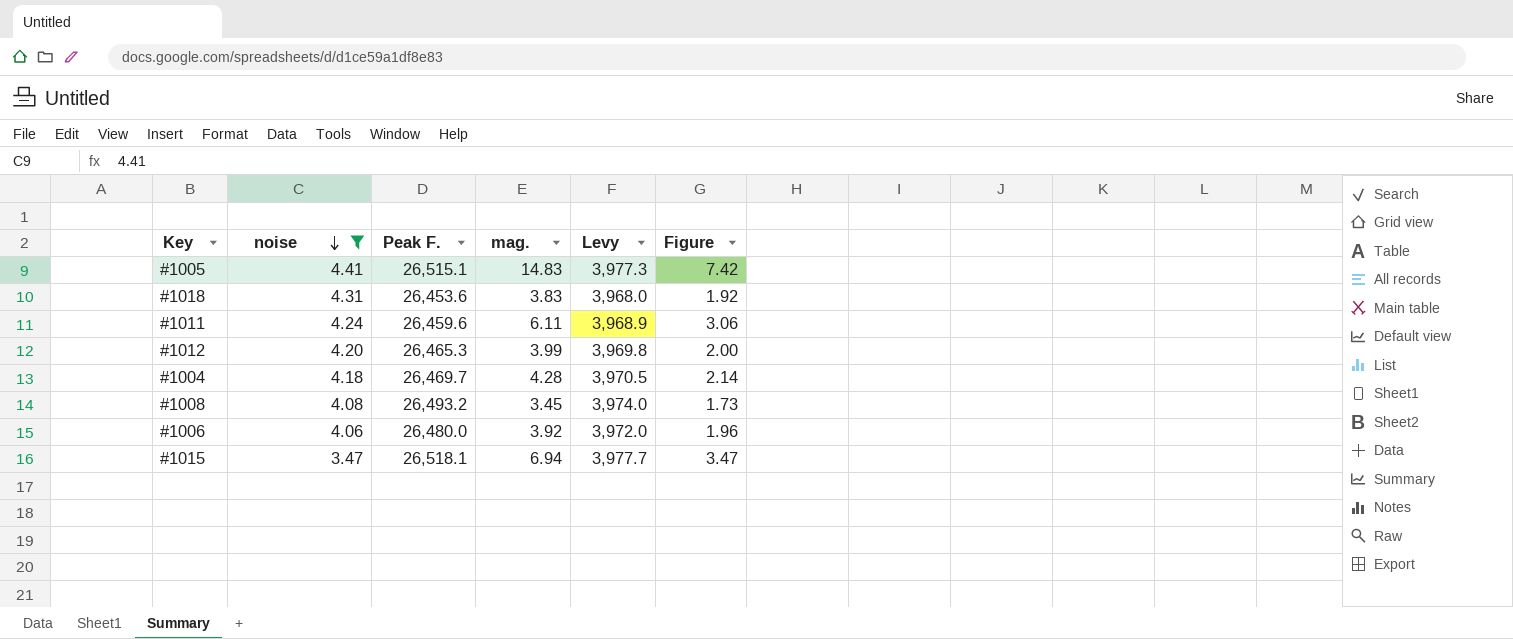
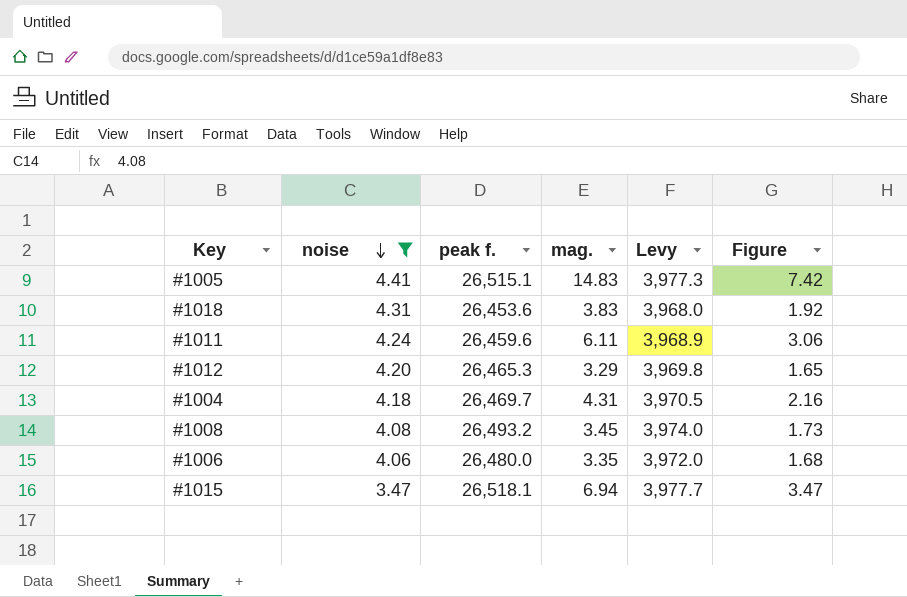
column name: Peak F. -> peak f.
#1012 | mag.: 3.99 -> 3.29
#1012 | Figure: 2.00 -> 1.65
#1004 | mag.: 4.28 -> 4.31
#1004 | Figure: 2.14 -> 2.16
#1006 | mag.: 3.92 -> 3.35
#1006 | Figure: 1.96 -> 1.68

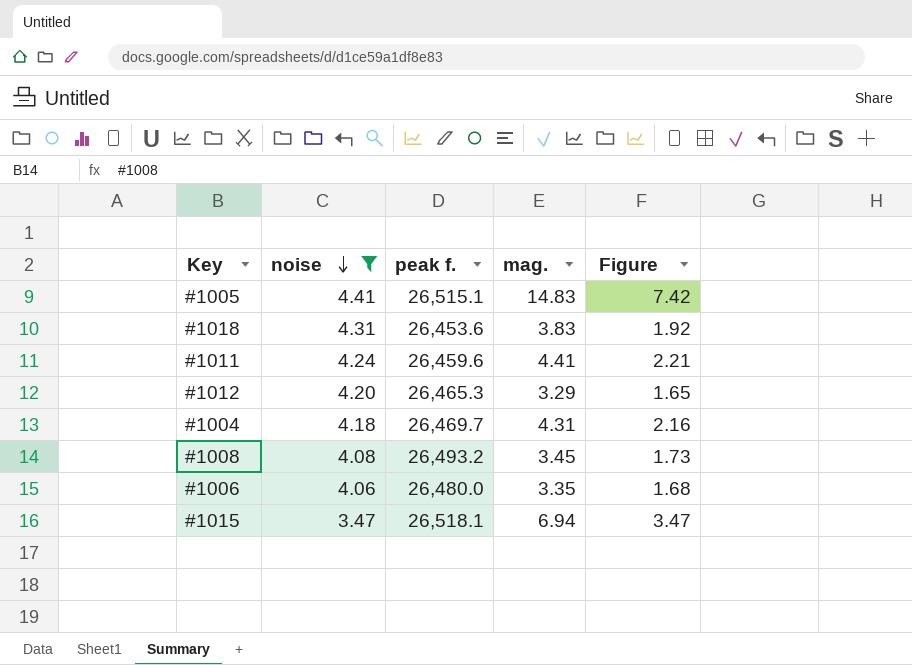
column Levy | formula: [peak f.] * 0.15 -> none
#1011 | mag.: 6.11 -> 4.41
#1011 | Figure: 3.06 -> 2.21

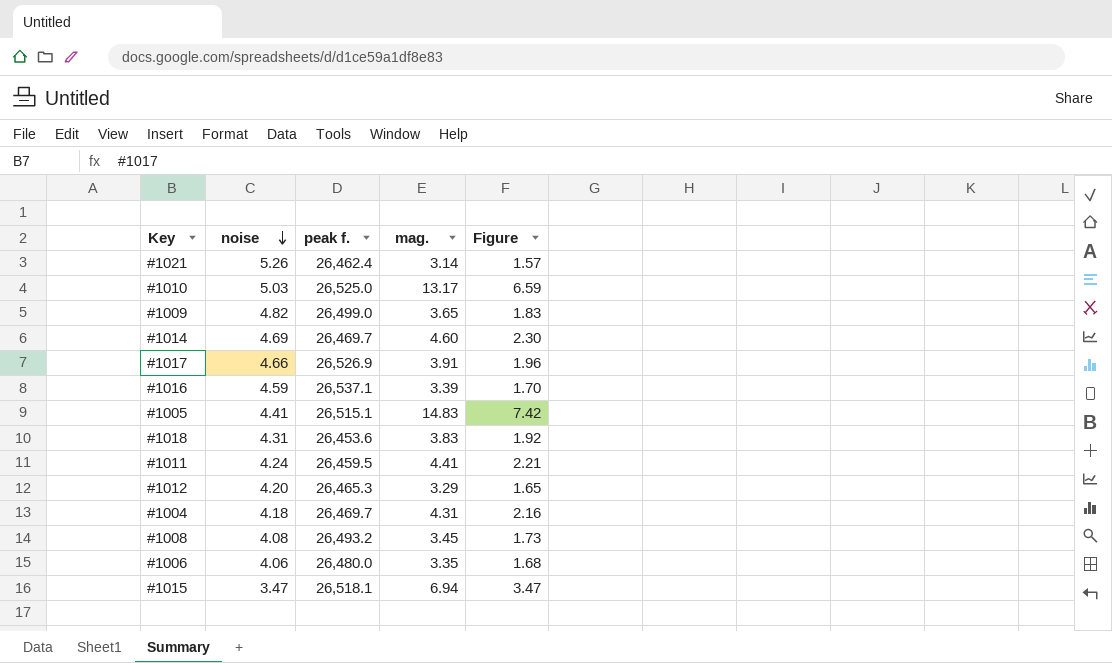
filter: noise <= 4.41 -> none
#1011 | peak f.: 26,459.6 -> 26,459.5

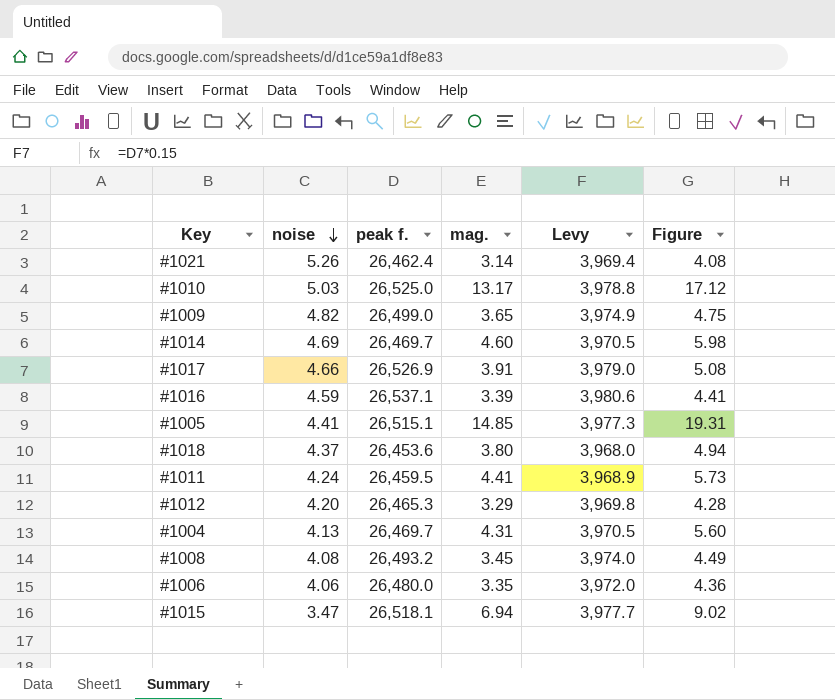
column Levy | formula: none -> [peak f.] * 0.15
column Figure | formula: [mag.] * 0.5 -> [mag.] * 1.3
#1005 | mag.: 14.83 -> 14.85
#1018 | noise: 4.31 -> 4.37
#1018 | mag.: 3.83 -> 3.80
#1004 | noise: 4.18 -> 4.13

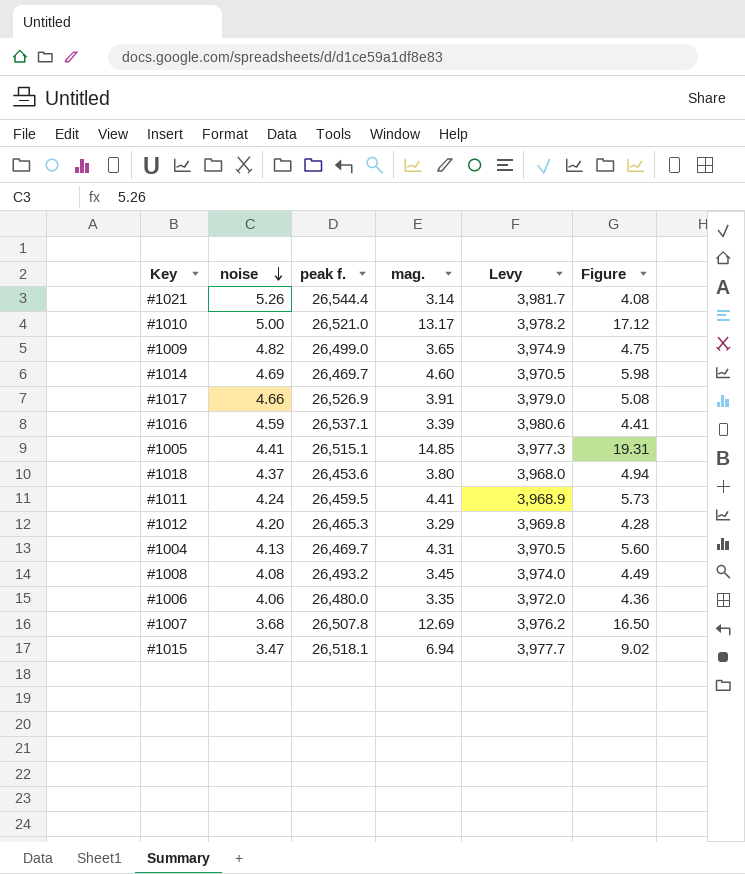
#1021 | peak f.: 26,462.4 -> 26,544.4
#1021 | Levy: 3,969.4 -> 3,981.7
#1010 | noise: 5.03 -> 5.00
#1010 | peak f.: 26,525.0 -> 26,521.0
#1010 | Levy: 3,978.8 -> 3,978.2
row #1007: none -> 3.68 | 26,507.8 | 12.69 | 3,976.2 | 16.50

